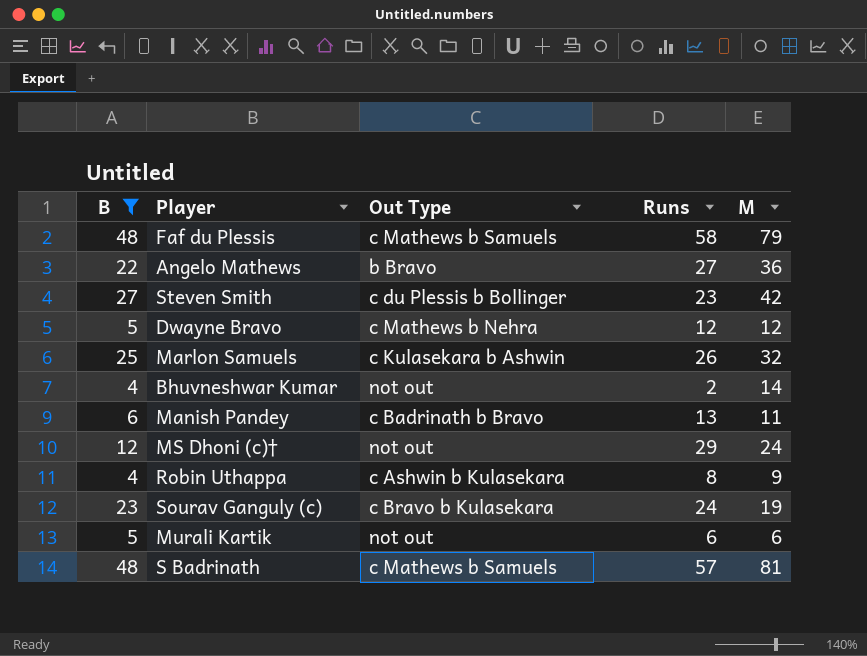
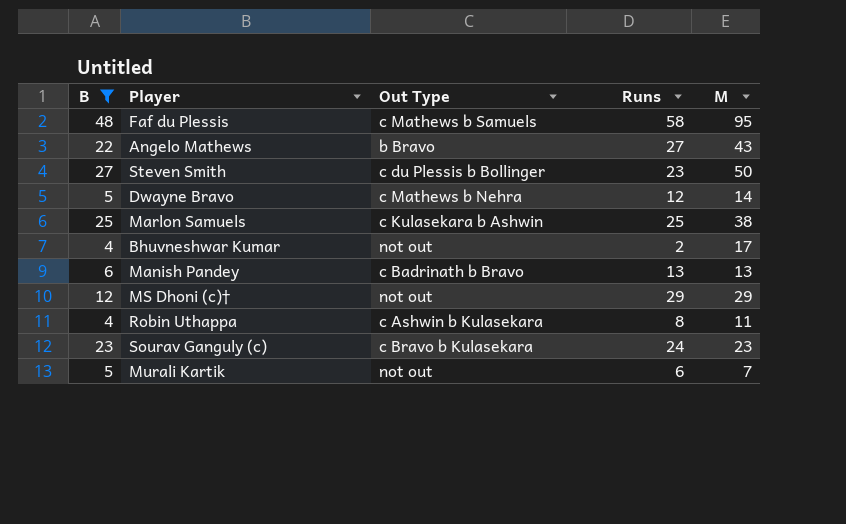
row S Badrinath: 48 | c Mathews b Samuels | 57 | 81 -> none
Faf du Plessis | M: 79 -> 95
Angelo Mathews | M: 36 -> 43
Steven Smith | M: 42 -> 50
Dwayne Bravo | M: 12 -> 14
Marlon Samuels | Runs: 26 -> 25
Marlon Samuels | M: 32 -> 38
Bhuvneshwar Kumar | M: 14 -> 17
Manish Pandey | M: 11 -> 13
MS Dhoni (c)† | M: 24 -> 29
Robin Uthappa | M: 9 -> 11
Sourav Ganguly (c) | M: 19 -> 23
Murali Kartik | M: 6 -> 7

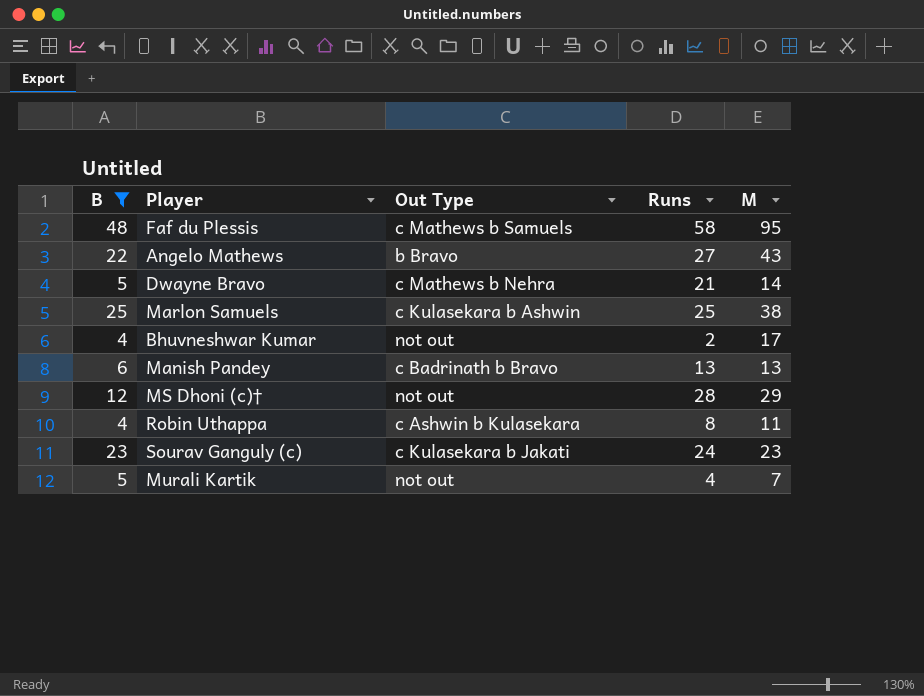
row Steven Smith: 27 | c du Plessis b Bollinger | 23 | 50 -> none
Dwayne Bravo | Runs: 12 -> 21
MS Dhoni (c)† | Runs: 29 -> 28
Sourav Ganguly (c) | Out Type: c Bravo b Kulasekara -> c Kulasekara b Jakati
Murali Kartik | Runs: 6 -> 4

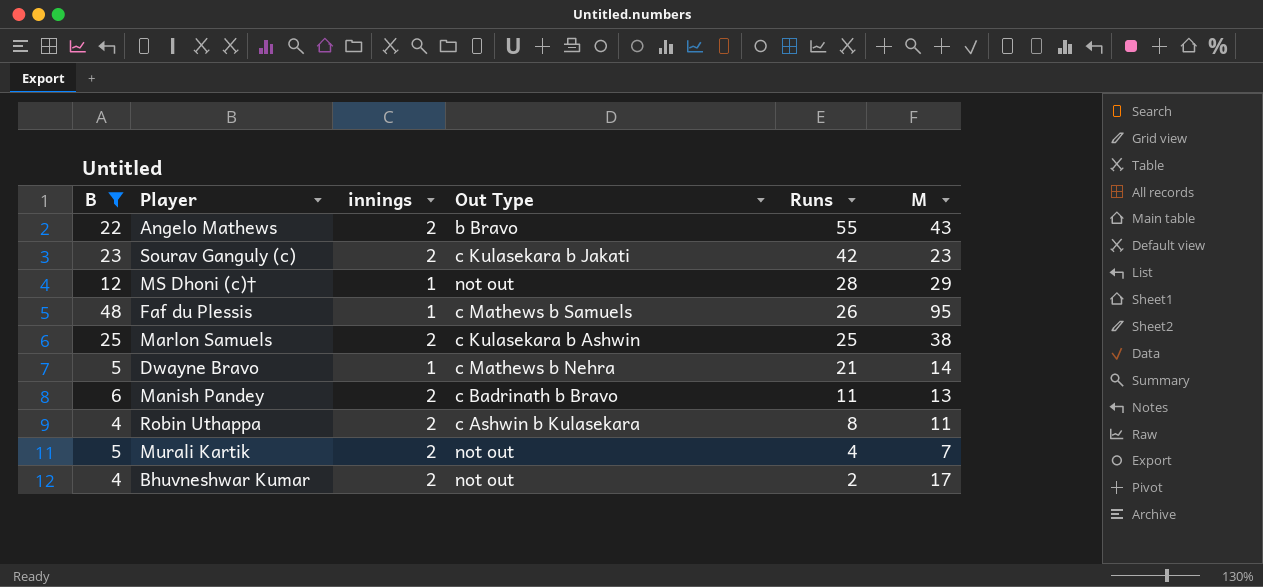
row order: none -> Runs descending
column innings | position: none -> 3
Angelo Mathews | Runs: 27 -> 55
Sourav Ganguly (c) | Runs: 24 -> 42
Faf du Plessis | Runs: 58 -> 26
Manish Pandey | Runs: 13 -> 11

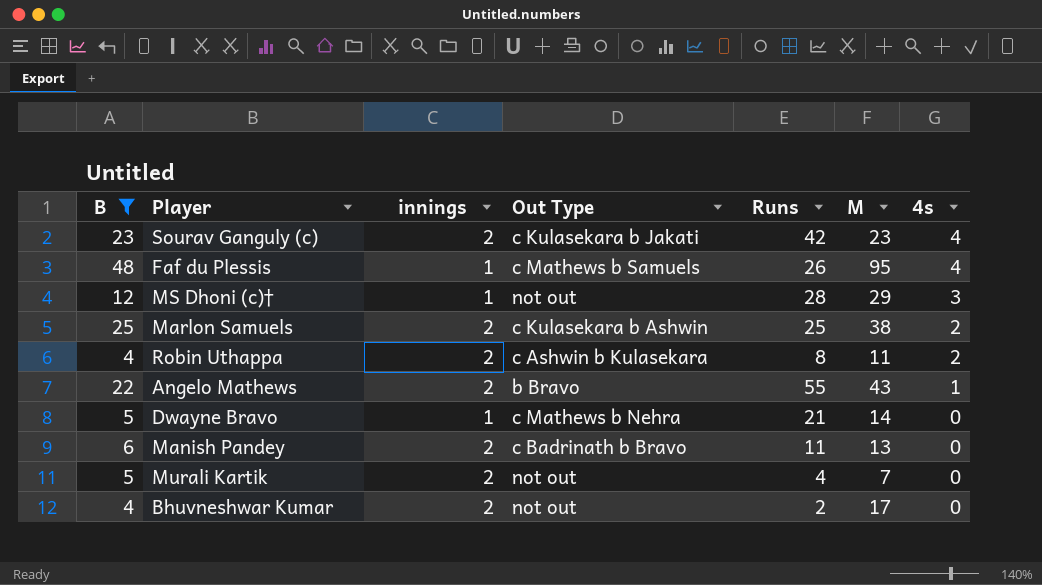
row order: Runs descending -> 4s descending
column 4s | position: none -> 7

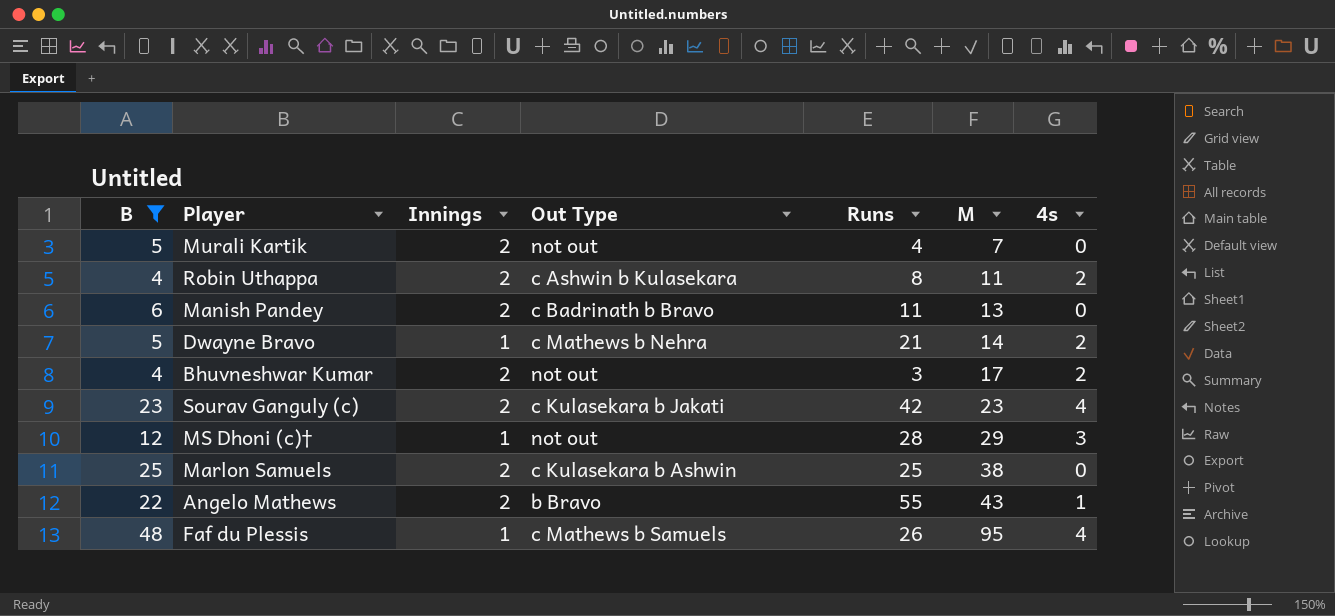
row order: 4s descending -> M ascending
column name: innings -> Innings
Dwayne Bravo | 4s: 0 -> 2
Bhuvneshwar Kumar | Runs: 2 -> 3
Bhuvneshwar Kumar | 4s: 0 -> 2
Marlon Samuels | 4s: 2 -> 0

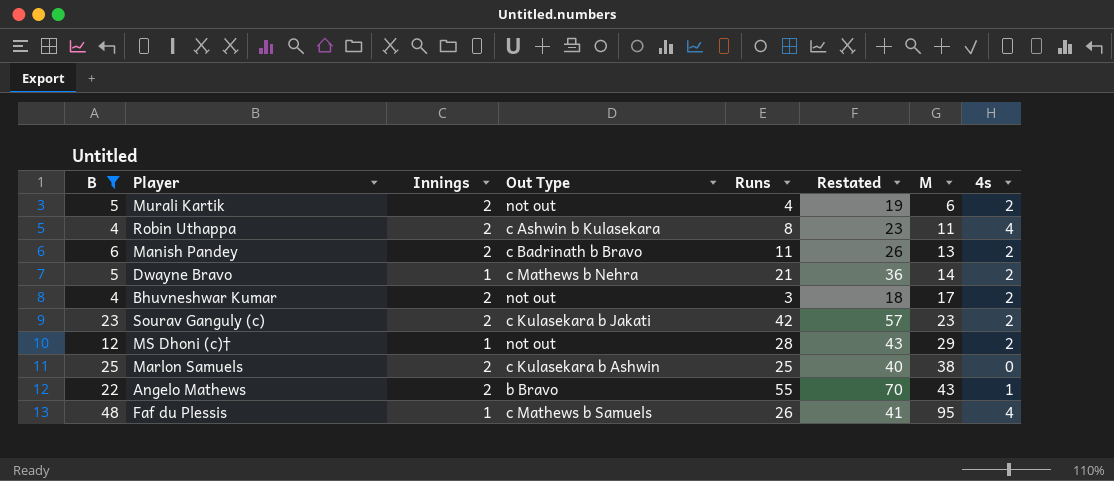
column Restated | formula: none -> [Runs] + 15
Murali Kartik | M: 7 -> 6
Murali Kartik | 4s: 0 -> 2
Robin Uthappa | 4s: 2 -> 4
Manish Pandey | 4s: 0 -> 2
Sourav Ganguly (c) | 4s: 4 -> 2
MS Dhoni (c)† | 4s: 3 -> 2

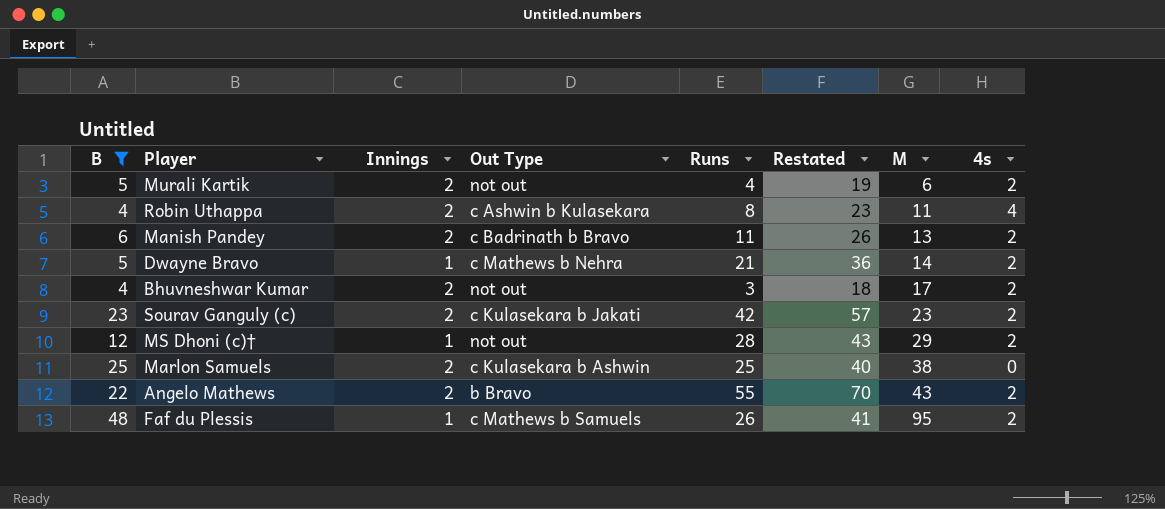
Angelo Mathews | 4s: 1 -> 2
Faf du Plessis | 4s: 4 -> 2

